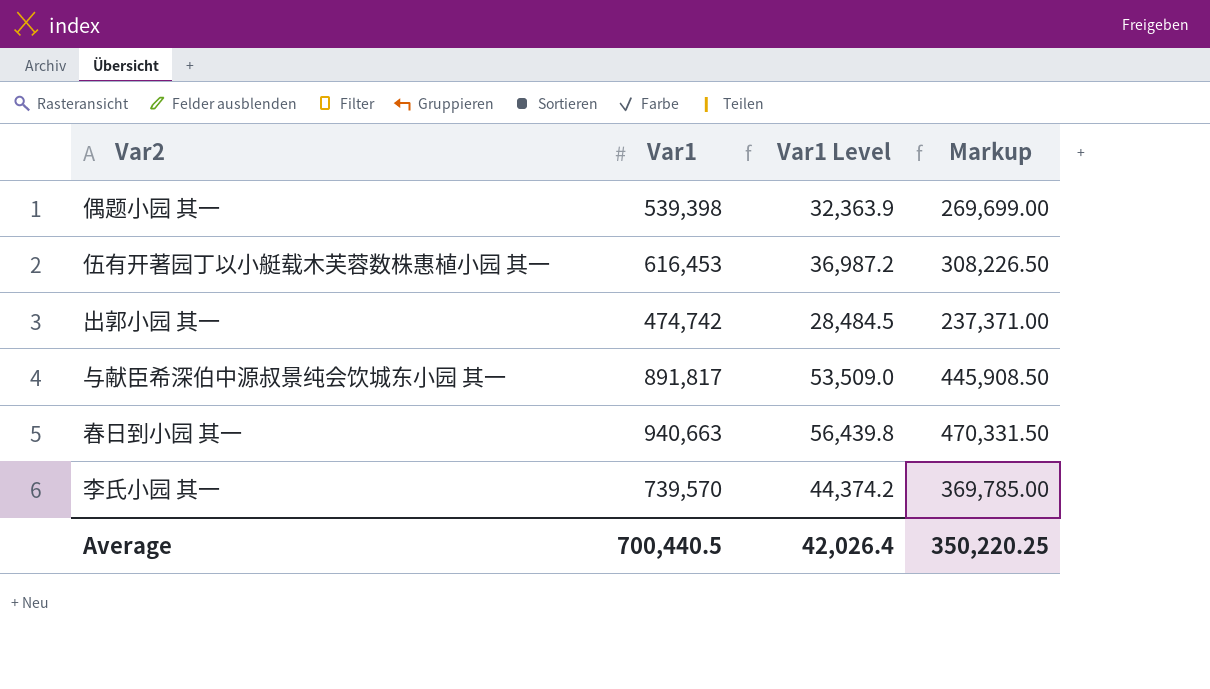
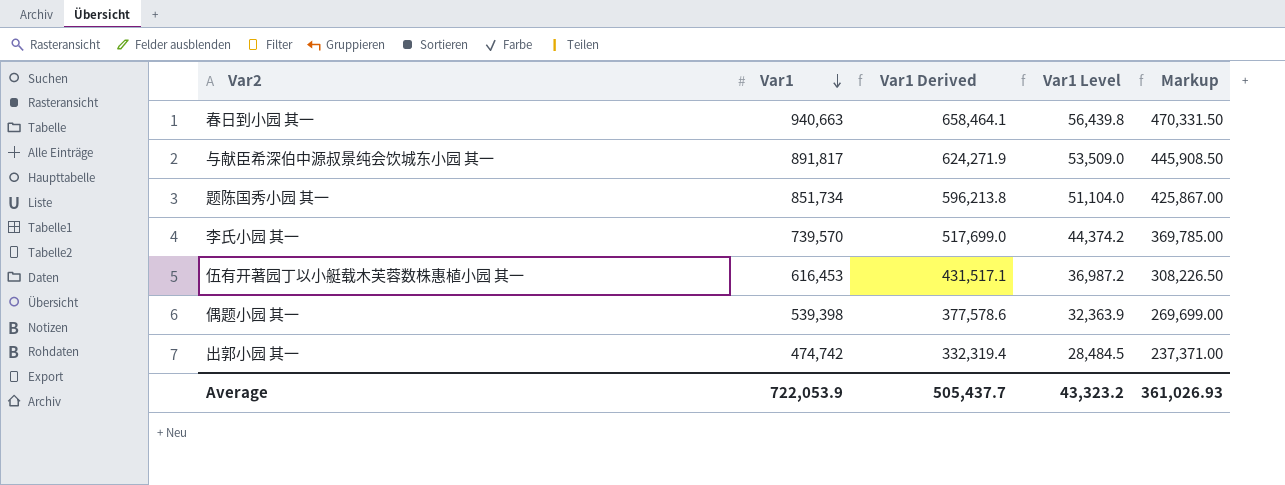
row order: none -> Var1 descending
column Var1 Derived | formula: none -> [Var1] * 0.7
row 题陈国秀小园 其一: none -> 851,734 | 596,213.8 | 51,104.0 | 425,867.00
Average | Var1: 700,440.5 -> 722,053.9
Average | Var1 Level: 42,026.4 -> 43,323.2
Average | Markup: 350,220.25 -> 361,026.93

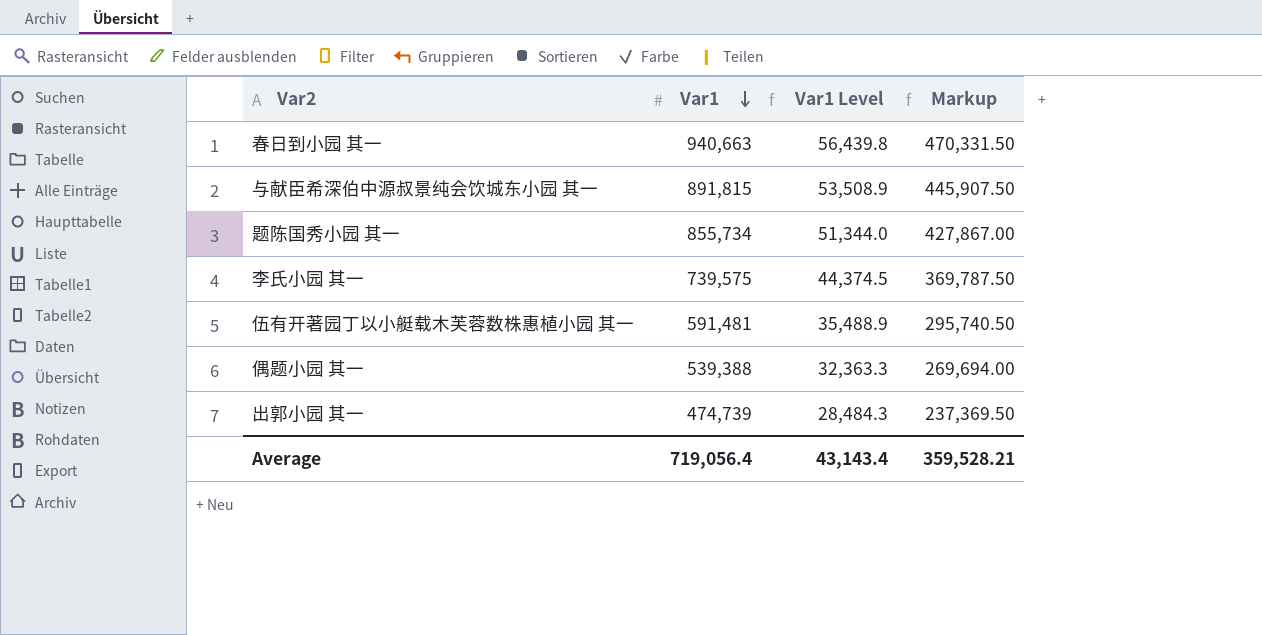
column Var1 Derived | formula: [Var1] * 0.7 -> none
与献臣希深伯中源叔景纯会饮城东小园 其一 | Var1: 891,817 -> 891,815
与献臣希深伯中源叔景纯会饮城东小园 其一 | Var1 Level: 53,509.0 -> 53,508.9
与献臣希深伯中源叔景纯会饮城东小园 其一 | Markup: 445,908.50 -> 445,907.50
题陈国秀小园 其一 | Var1: 851,734 -> 855,734
题陈国秀小园 其一 | Var1 Level: 51,104.0 -> 51,344.0
题陈国秀小园 其一 | Markup: 425,867.00 -> 427,867.00
李氏小园 其一 | Var1: 739,570 -> 739,575
李氏小园 其一 | Var1 Level: 44,374.2 -> 44,374.5
李氏小园 其一 | Markup: 369,785.00 -> 369,787.50
伍有开著园丁以小艇载木芙蓉数株惠植小园 其一 | Var1: 616,453 -> 591,481
伍有开著园丁以小艇载木芙蓉数株惠植小园 其一 | Var1 Level: 36,987.2 -> 35,488.9
伍有开著园丁以小艇载木芙蓉数株惠植小园 其一 | Markup: 308,226.50 -> 295,740.50
偶题小园 其一 | Var1: 539,398 -> 539,388
偶题小园 其一 | Var1 Level: 32,363.9 -> 32,363.3
偶题小园 其一 | Markup: 269,699.00 -> 269,694.00
出郭小园 其一 | Var1: 474,742 -> 474,739
出郭小园 其一 | Var1 Level: 28,484.5 -> 28,484.3
出郭小园 其一 | Markup: 237,371.00 -> 237,369.50
Average | Var1: 722,053.9 -> 719,056.4
Average | Var1 Level: 43,323.2 -> 43,143.4
Average | Markup: 361,026.93 -> 359,528.21

